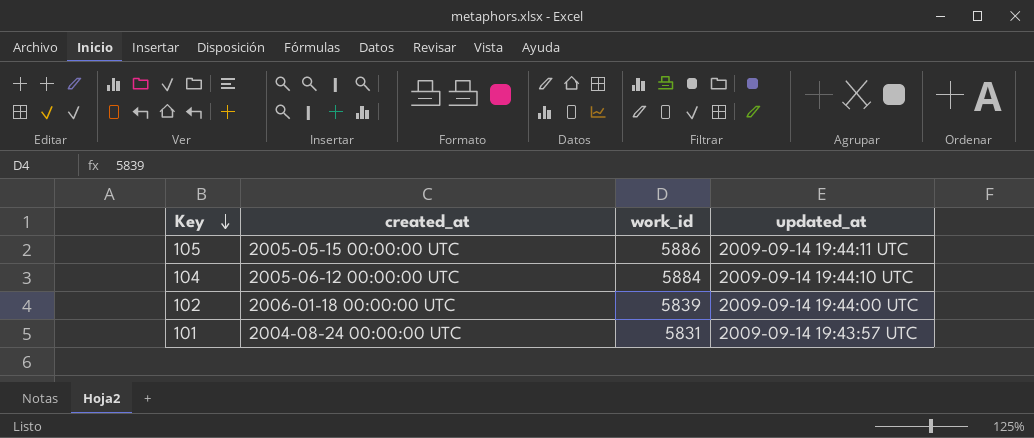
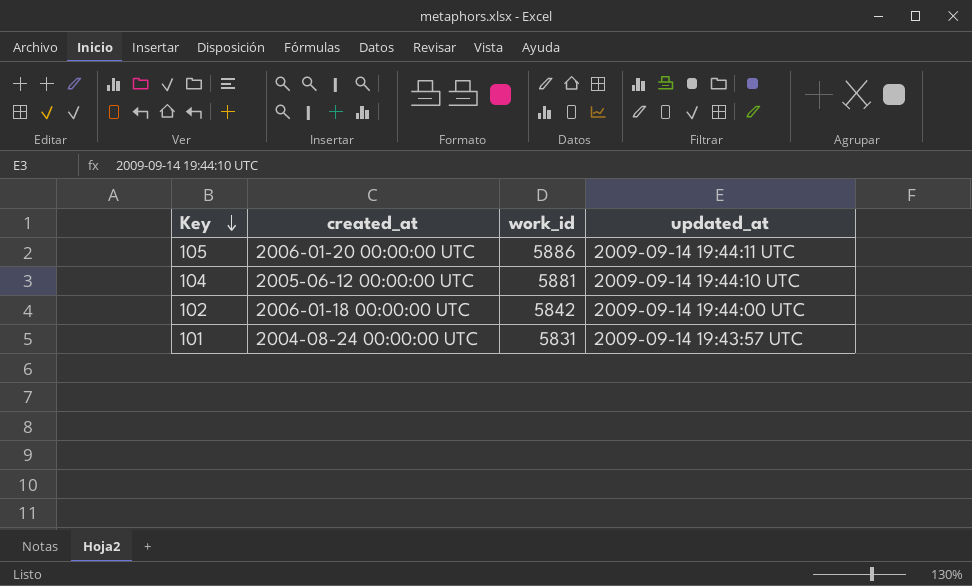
105 | created_at: 2005-05-15 00:00:00 UTC -> 2006-01-20 00:00:00 UTC
104 | work_id: 5884 -> 5881
102 | work_id: 5839 -> 5842

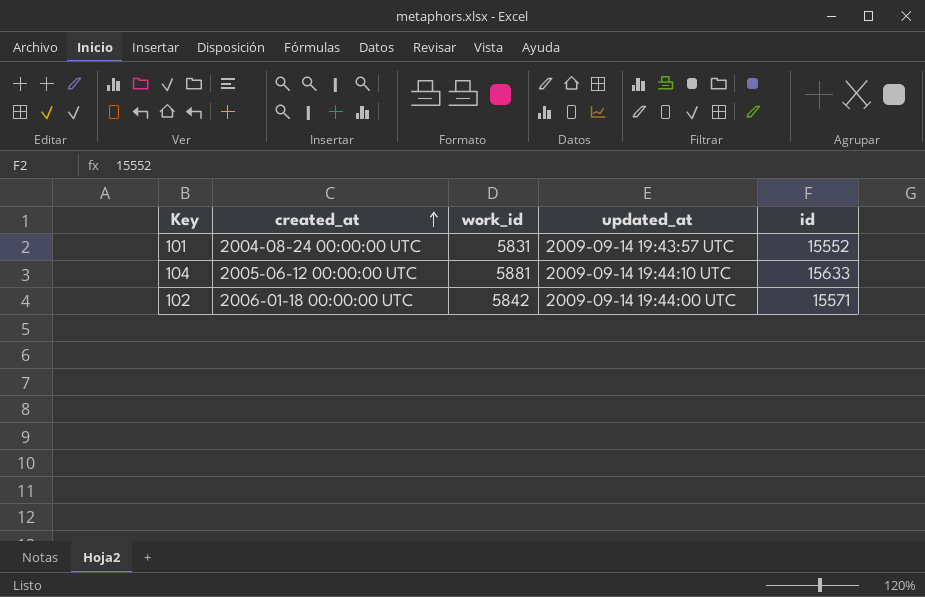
row order: Key descending -> created_at ascending
column id | position: none -> 5
row 105: 2006-01-20 00:00:00 UTC | 5886 | 2009-09-14 19:44:11 UTC -> none

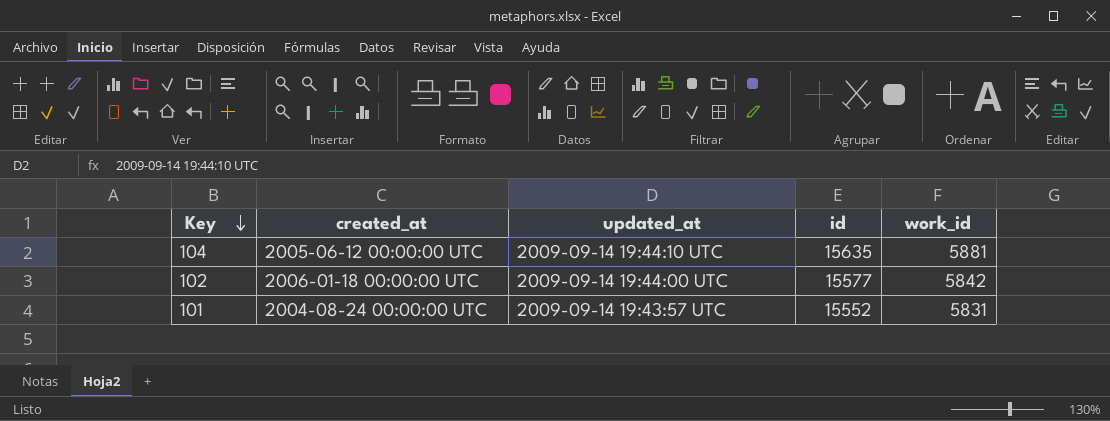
row order: created_at ascending -> Key descending
column work_id | position: 3 -> 5
104 | id: 15633 -> 15635
102 | id: 15571 -> 15577

